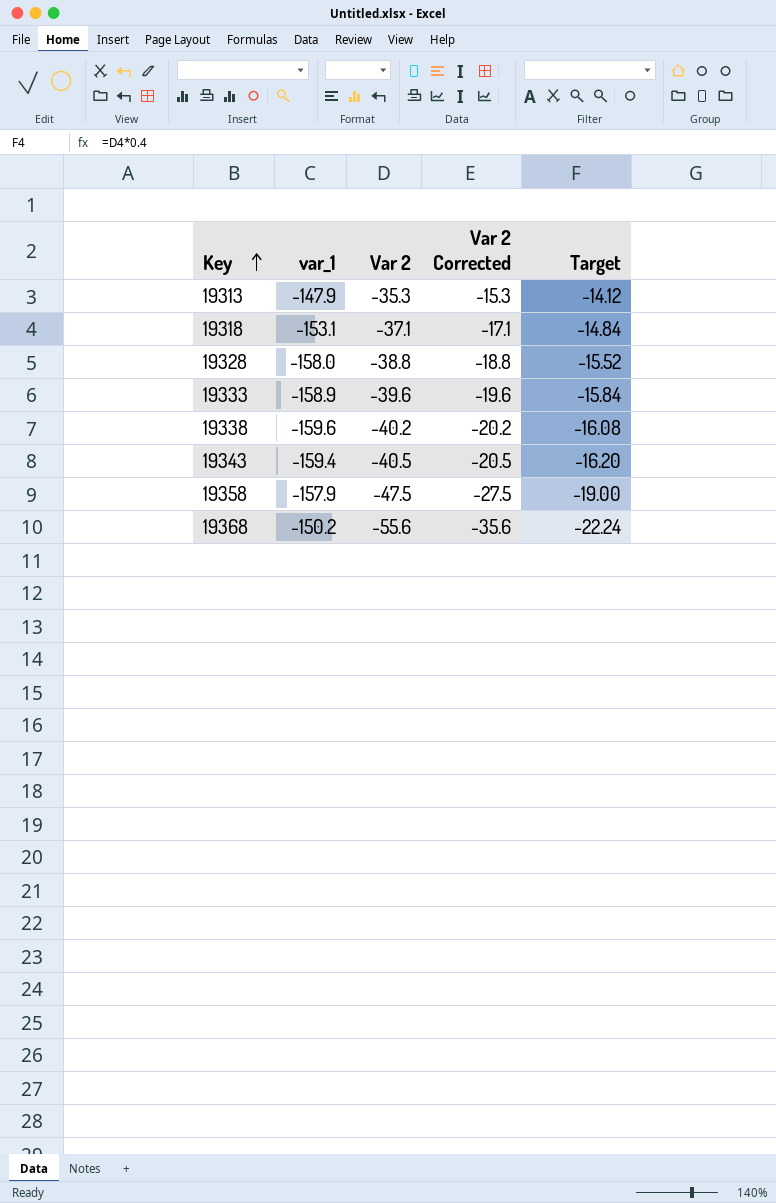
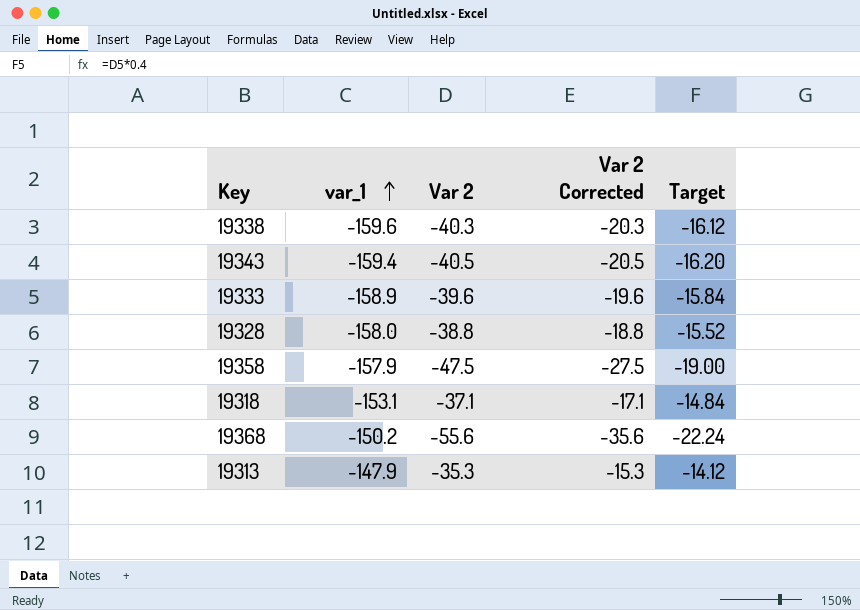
row order: Key ascending -> var_1 ascending
19338 | Var 2: -40.2 -> -40.3
19338 | Var 2 Corrected: -20.2 -> -20.3
19338 | Target: -16.08 -> -16.12

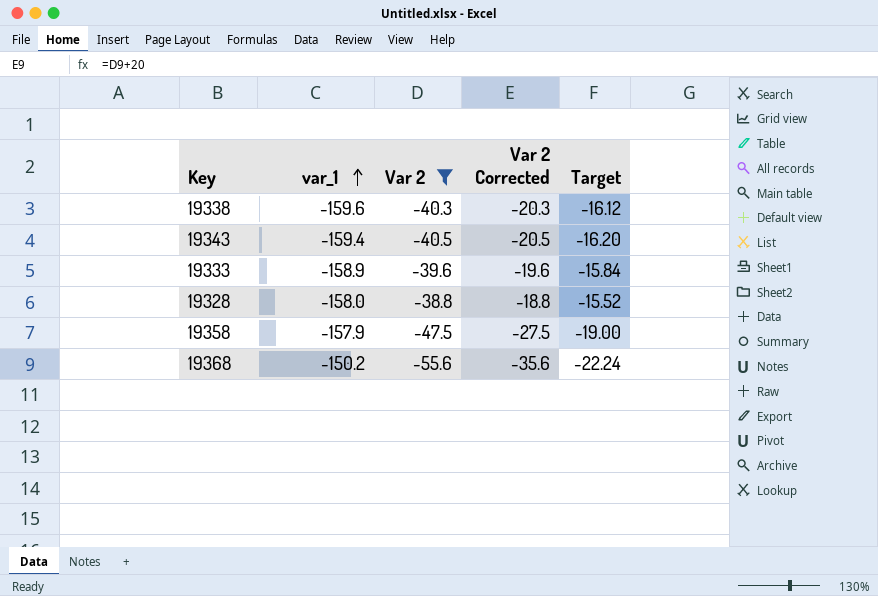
filter: none -> Var 2 <= -38.8

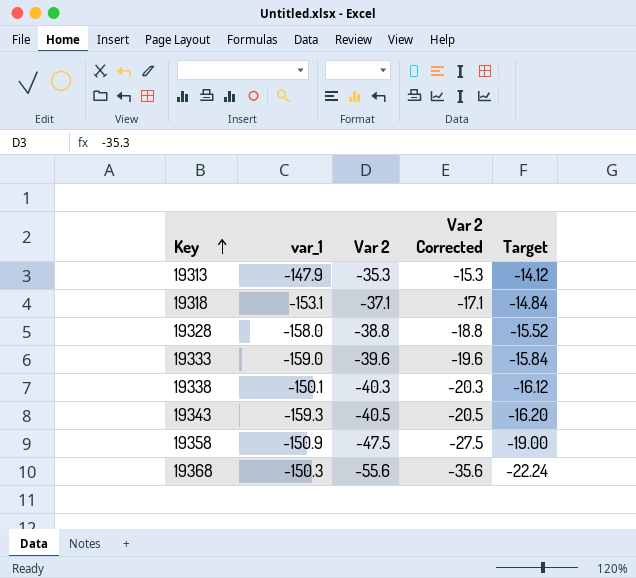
filter: Var 2 <= -38.8 -> none
row order: var_1 ascending -> Key ascending
19333 | var_1: -158.9 -> -159.0
19338 | var_1: -159.6 -> -150.1
19343 | var_1: -159.4 -> -159.3
19358 | var_1: -157.9 -> -150.9
19368 | var_1: -150.2 -> -150.3

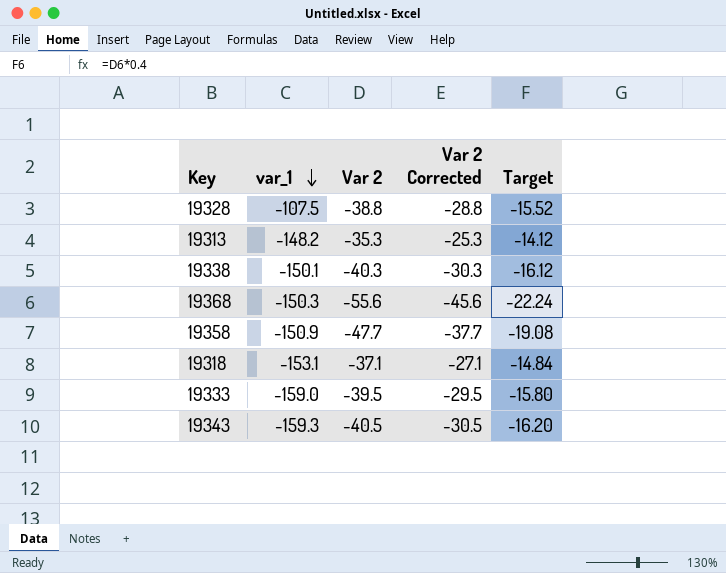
row order: Key ascending -> var_1 descending
column Var 2 Corrected | formula: [Var 2] + 20 -> [Var 2] + 10
19328 | var_1: -158.0 -> -107.5
19313 | var_1: -147.9 -> -148.2
19358 | Var 2: -47.5 -> -47.7
19358 | Target: -19.00 -> -19.08
19333 | Var 2: -39.6 -> -39.5
19333 | Target: -15.84 -> -15.80

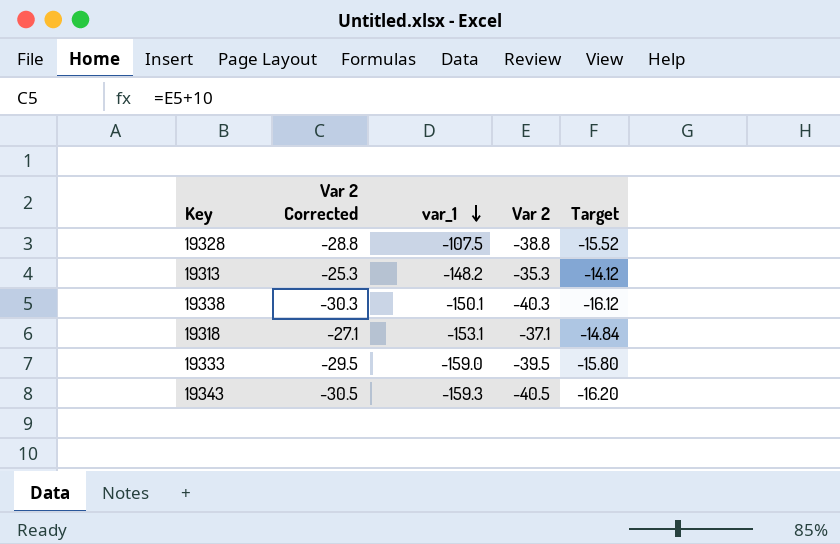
column Var 2 Corrected | position: 4 -> 2
row 19368: -150.3 | -55.6 | -45.6 | -22.24 -> none
row 19358: -150.9 | -47.7 | -37.7 | -19.08 -> none

